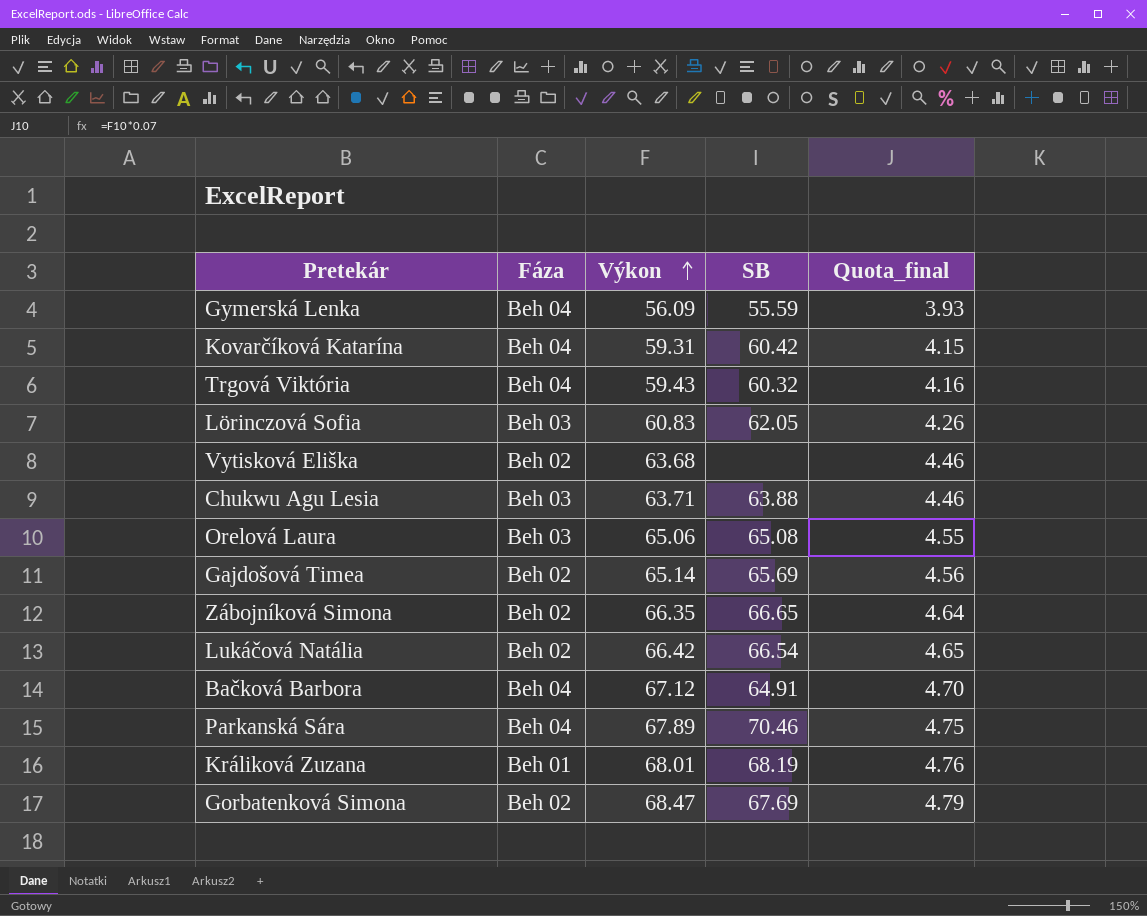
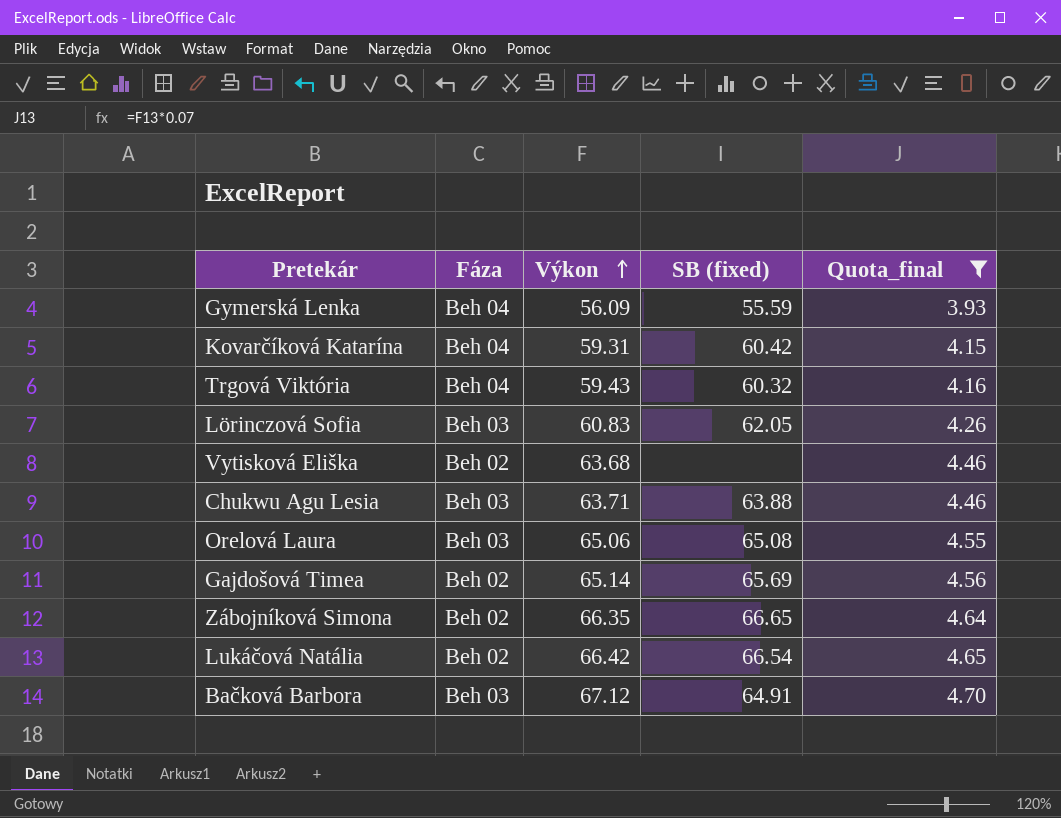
filter: none -> Quota_final <= 4.70
column name: SB -> SB (fixed)
Bačková Barbora | Fáza: Beh 04 -> Beh 03

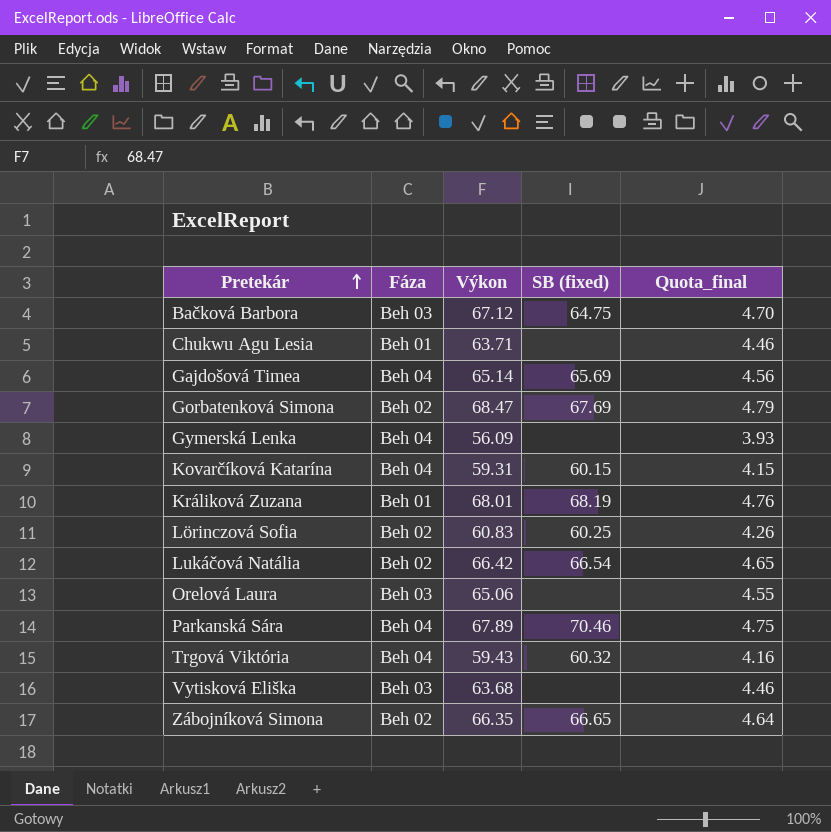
filter: Quota_final <= 4.70 -> none
row order: Výkon ascending -> Pretekár ascending
Bačková Barbora | SB (fixed): 64.91 -> 64.75
Chukwu Agu Lesia | Fáza: Beh 03 -> Beh 01
Chukwu Agu Lesia | SB (fixed): 63.88 -> none
Gajdošová Timea | Fáza: Beh 02 -> Beh 04
Gymerská Lenka | SB (fixed): 55.59 -> none
Kovarčíková Katarína | SB (fixed): 60.42 -> 60.15
Lörinczová Sofia | Fáza: Beh 03 -> Beh 02
Lörinczová Sofia | SB (fixed): 62.05 -> 60.25
Orelová Laura | SB (fixed): 65.08 -> none
Vytisková Eliška | Fáza: Beh 02 -> Beh 03

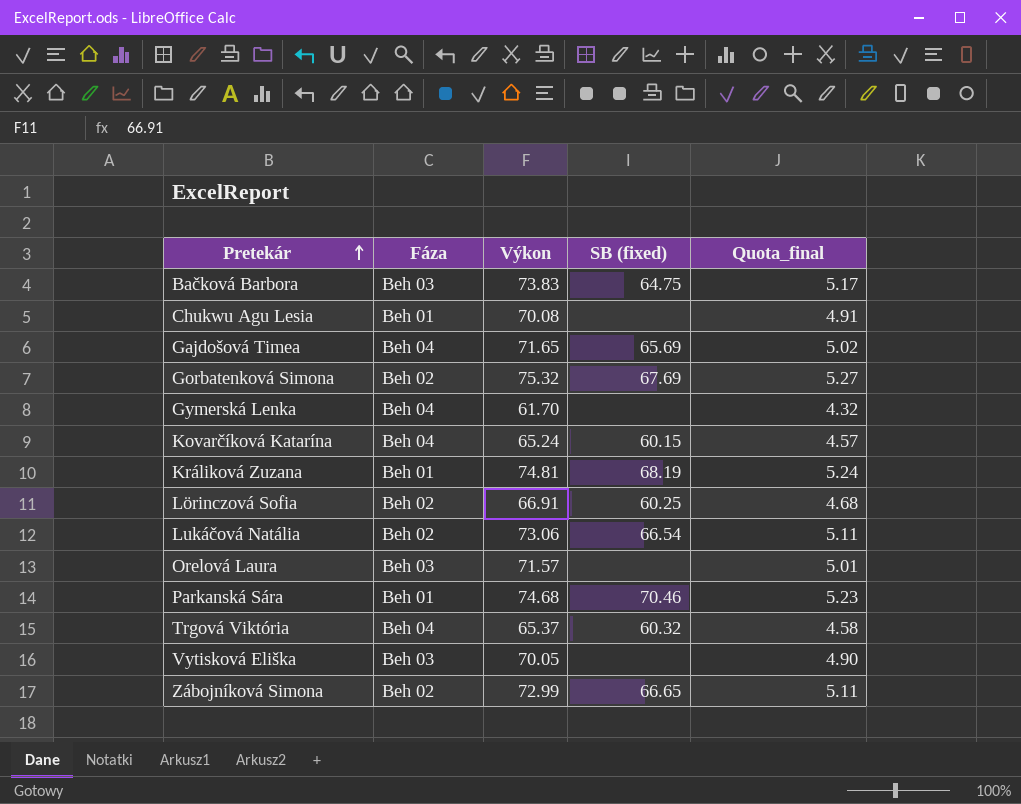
Bačková Barbora | Výkon: 67.12 -> 73.83
Bačková Barbora | Quota_final: 4.70 -> 5.17
Chukwu Agu Lesia | Výkon: 63.71 -> 70.08
Chukwu Agu Lesia | Quota_final: 4.46 -> 4.91
Gajdošová Timea | Výkon: 65.14 -> 71.65
Gajdošová Timea | Quota_final: 4.56 -> 5.02
Gorbatenková Simona | Výkon: 68.47 -> 75.32
Gorbatenková Simona | Quota_final: 4.79 -> 5.27
Gymerská Lenka | Výkon: 56.09 -> 61.70
Gymerská Lenka | Quota_final: 3.93 -> 4.32
Kovarčíková Katarína | Výkon: 59.31 -> 65.24
Kovarčíková Katarína | Quota_final: 4.15 -> 4.57
Králiková Zuzana | Výkon: 68.01 -> 74.81
Králiková Zuzana | Quota_final: 4.76 -> 5.24
Lörinczová Sofia | Výkon: 60.83 -> 66.91
Lörinczová Sofia | Quota_final: 4.26 -> 4.68
Lukáčová Natália | Výkon: 66.42 -> 73.06
Lukáčová Natália | Quota_final: 4.65 -> 5.11
Orelová Laura | Výkon: 65.06 -> 71.57
Orelová Laura | Quota_final: 4.55 -> 5.01
Parkanská Sára | Fáza: Beh 04 -> Beh 01
Parkanská Sára | Výkon: 67.89 -> 74.68
Parkanská Sára | Quota_final: 4.75 -> 5.23
Trgová Viktória | Výkon: 59.43 -> 65.37
Trgová Viktória | Quota_final: 4.16 -> 4.58
Vytisková Eliška | Výkon: 63.68 -> 70.05
Vytisková Eliška | Quota_final: 4.46 -> 4.90
Zábojníková Simona | Výkon: 66.35 -> 72.99
Zábojníková Simona | Quota_final: 4.64 -> 5.11

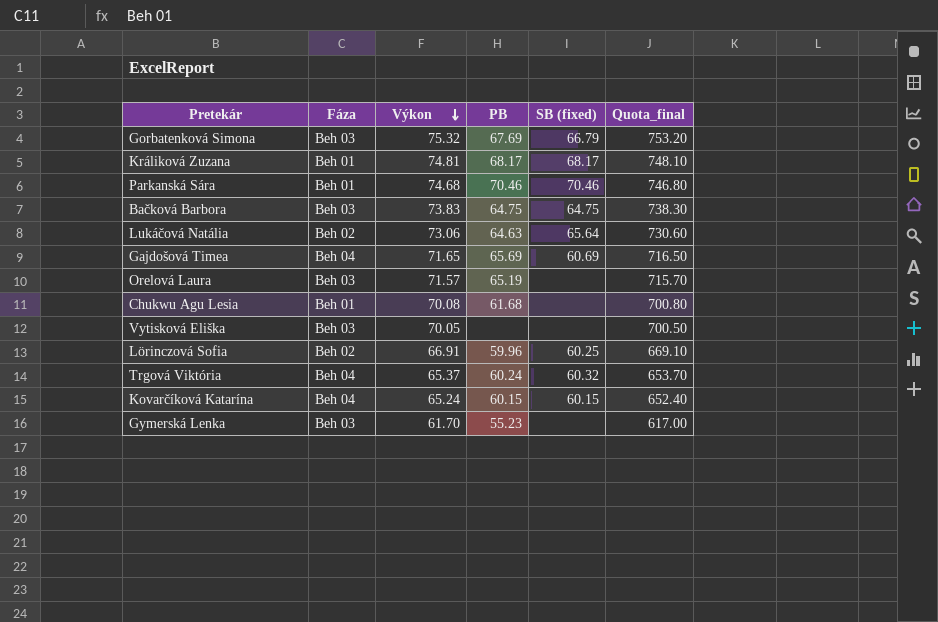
row order: Pretekár ascending -> Výkon descending
column PB | position: none -> 4
column Quota_final | formula: [Výkon] * 0.07 -> [Výkon] * 10
row Zábojníková Simona: Beh 02 | 72.99 | 66.65 | 5.11 -> none
Gorbatenková Simona | Fáza: Beh 02 -> Beh 03
Gorbatenková Simona | SB (fixed): 67.69 -> 66.79
Králiková Zuzana | SB (fixed): 68.19 -> 68.17
Lukáčová Natália | SB (fixed): 66.54 -> 65.64
Gajdošová Timea | SB (fixed): 65.69 -> 60.69
Gymerská Lenka | Fáza: Beh 04 -> Beh 03

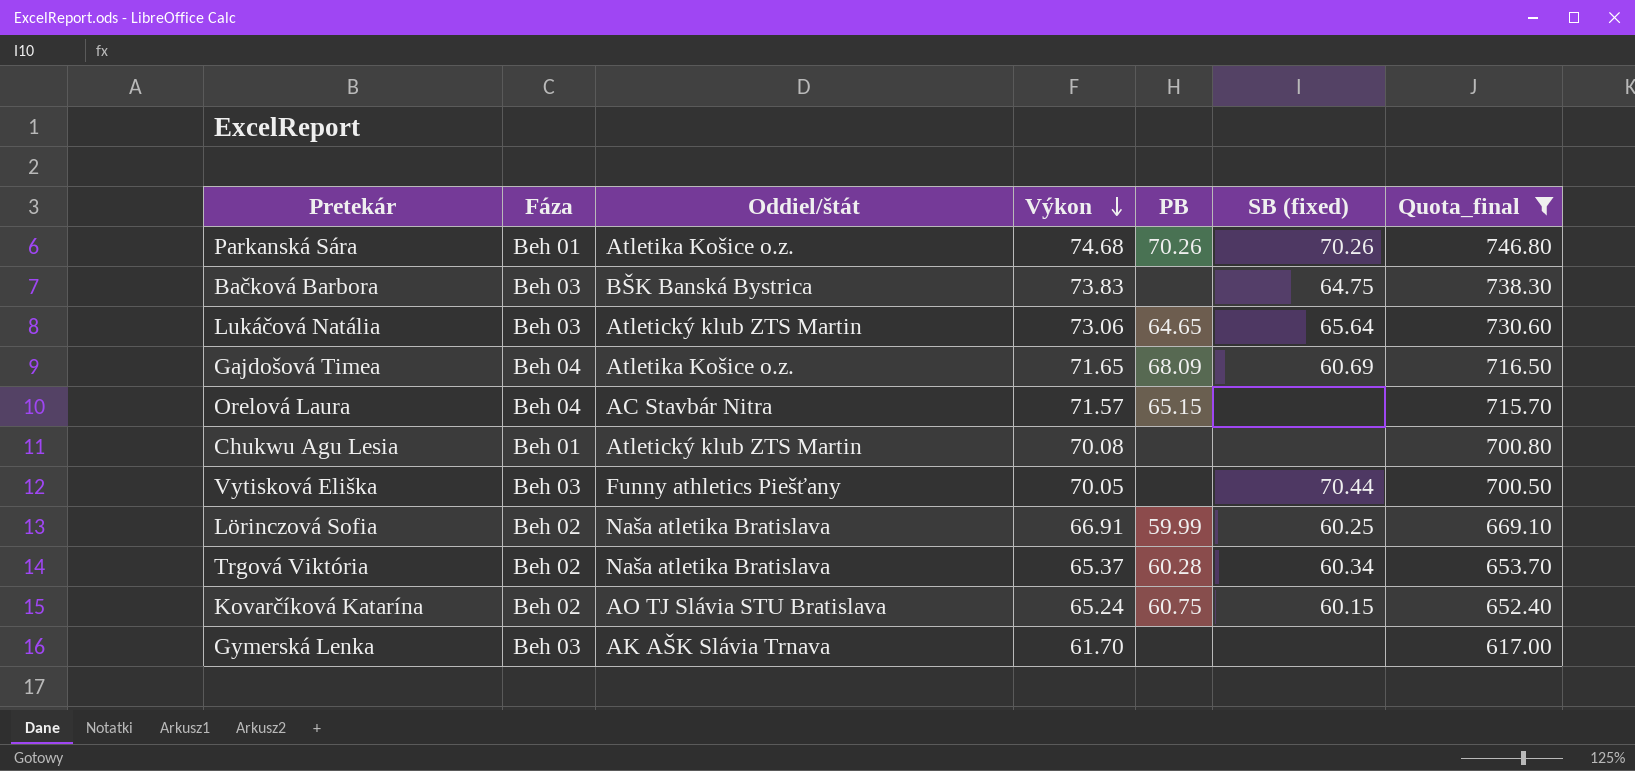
filter: none -> Quota_final <= 746.80
column Oddiel/štát | position: none -> 3
Parkanská Sára | PB: 70.46 -> 70.26
Parkanská Sára | SB (fixed): 70.46 -> 70.26
Bačková Barbora | PB: 64.75 -> none
Lukáčová Natália | Fáza: Beh 02 -> Beh 03
Lukáčová Natália | PB: 64.63 -> 64.65
Gajdošová Timea | PB: 65.69 -> 68.09
Orelová Laura | Fáza: Beh 03 -> Beh 04
Orelová Laura | PB: 65.19 -> 65.15
Chukwu Agu Lesia | PB: 61.68 -> none
Vytisková Eliška | SB (fixed): none -> 70.44
Lörinczová Sofia | PB: 59.96 -> 59.99
Trgová Viktória | Fáza: Beh 04 -> Beh 02
Trgová Viktória | PB: 60.24 -> 60.28
Trgová Viktória | SB (fixed): 60.32 -> 60.34
Kovarčíková Katarína | Fáza: Beh 04 -> Beh 02
Kovarčíková Katarína | PB: 60.15 -> 60.75
Gymerská Lenka | PB: 55.23 -> none

